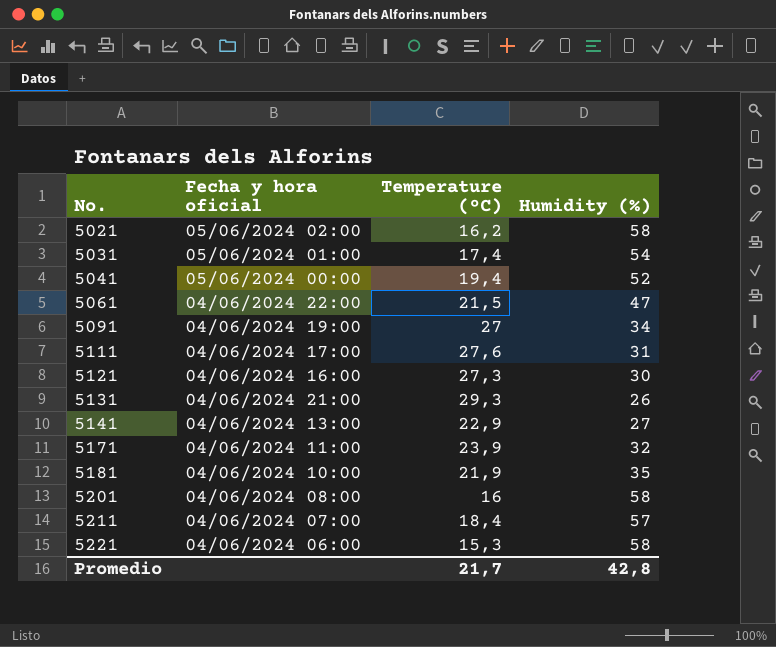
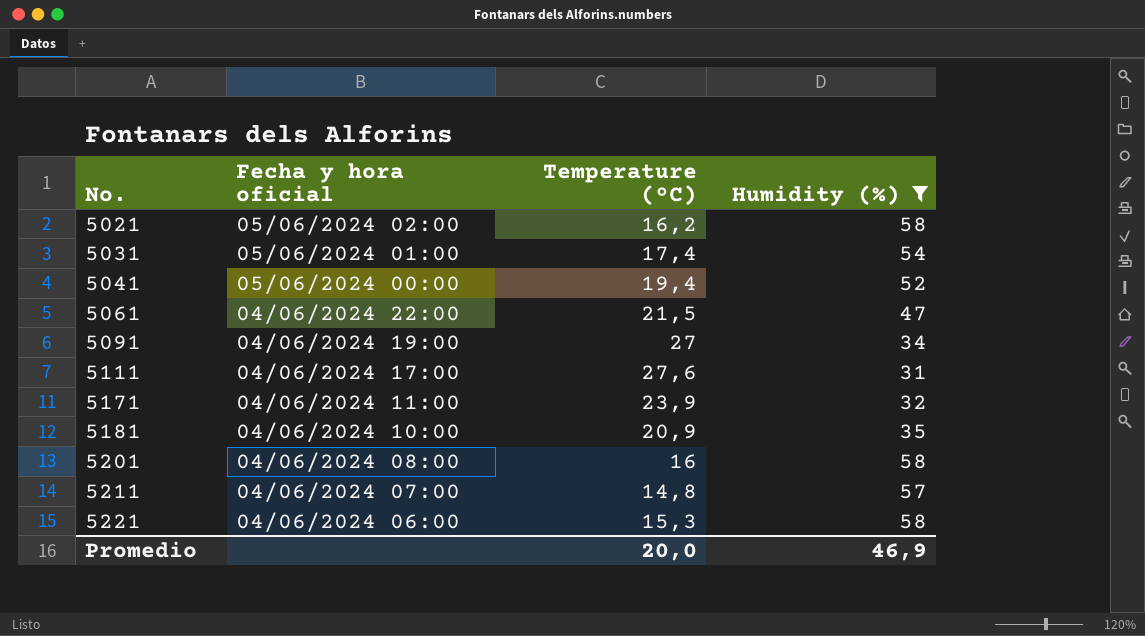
filter: none -> Humidity (%) >= 31
5181 | Temperature (ºC): 21,9 -> 20,9
5211 | Temperature (ºC): 18,4 -> 14,8
Promedio | Temperature (ºC): 21,7 -> 20,0
Promedio | Humidity (%): 42,8 -> 46,9

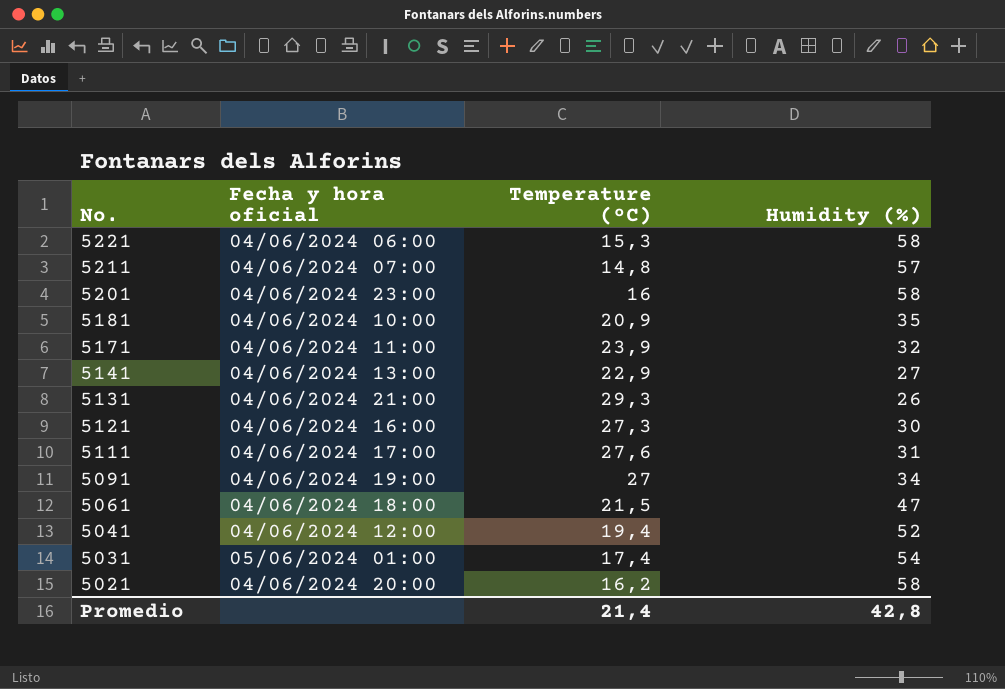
filter: Humidity (%) >= 31 -> none
row order: No. ascending -> No. descending
5201 | Fecha y hora oficial: 04/06/2024 08:00 -> 04/06/2024 23:00
5061 | Fecha y hora oficial: 04/06/2024 22:00 -> 04/06/2024 18:00
5041 | Fecha y hora oficial: 05/06/2024 00:00 -> 04/06/2024 12:00
5021 | Fecha y hora oficial: 05/06/2024 02:00 -> 04/06/2024 20:00
Promedio | Temperature (ºC): 20,0 -> 21,4
Promedio | Humidity (%): 46,9 -> 42,8

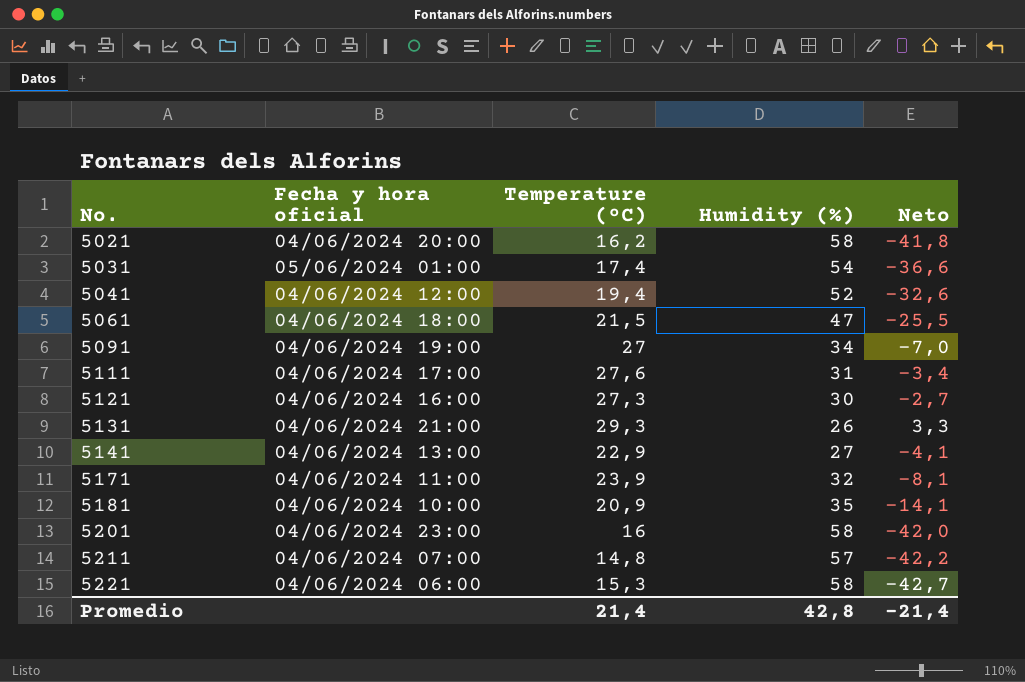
row order: No. descending -> No. ascending
column Neto | formula: none -> [Temperature (ºC)] - [Humidity (%)]

